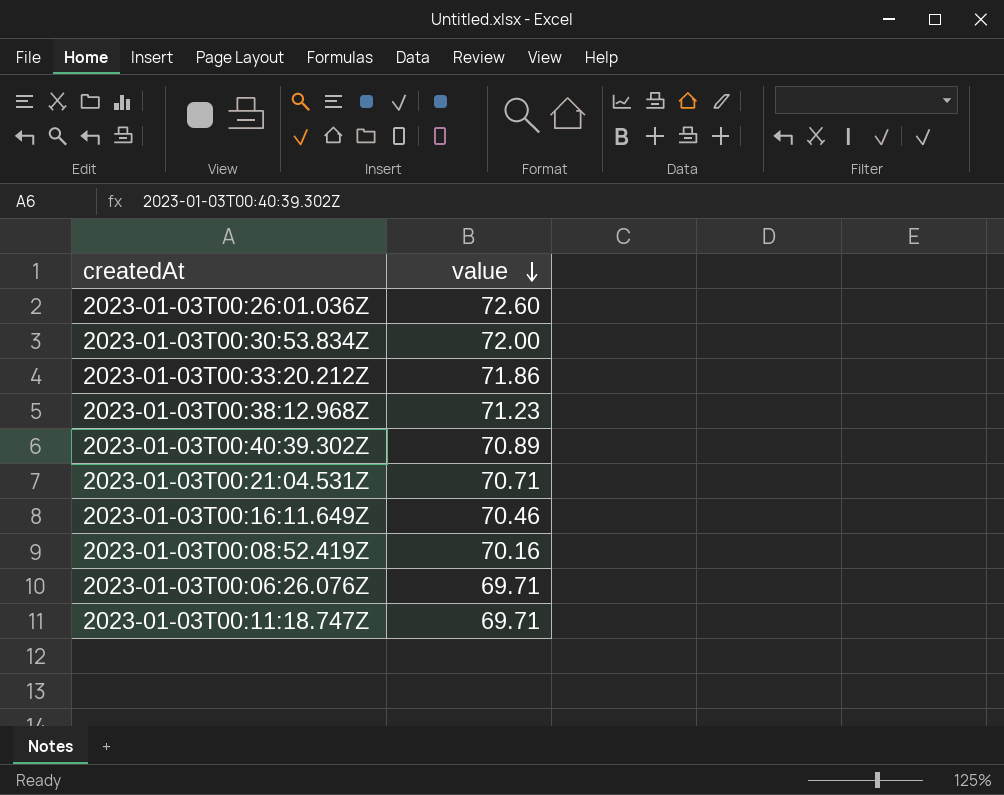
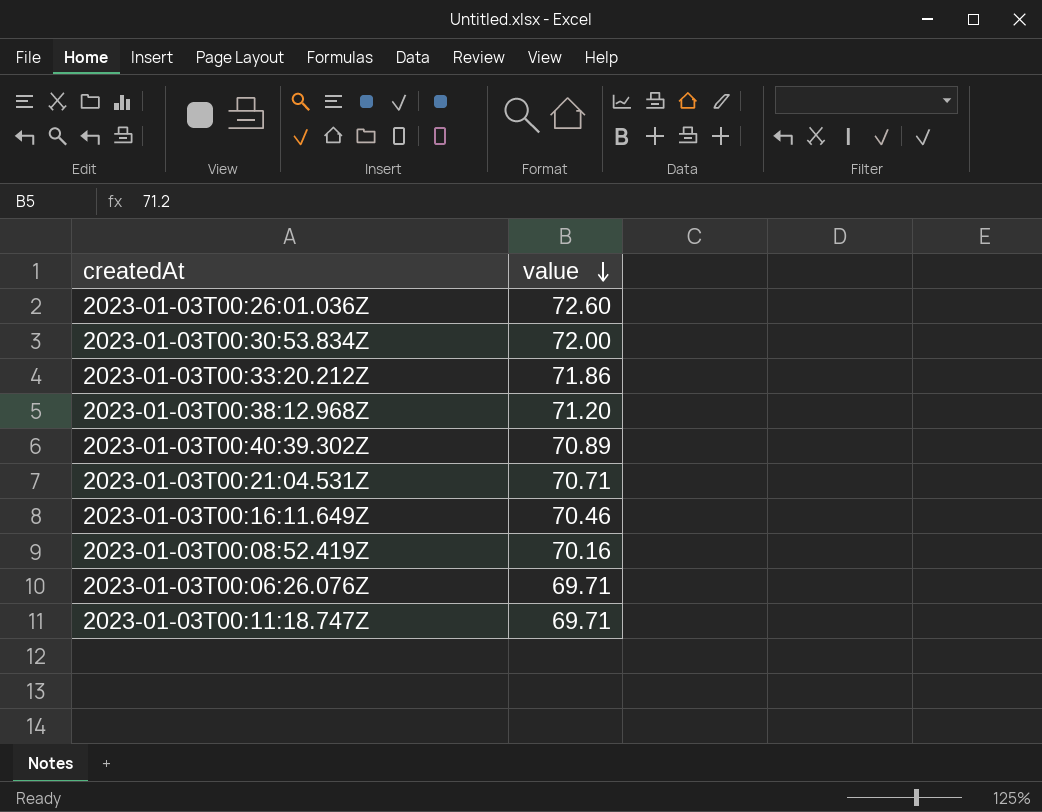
2023-01-03T00:38:12.968Z | value: 71.23 -> 71.20

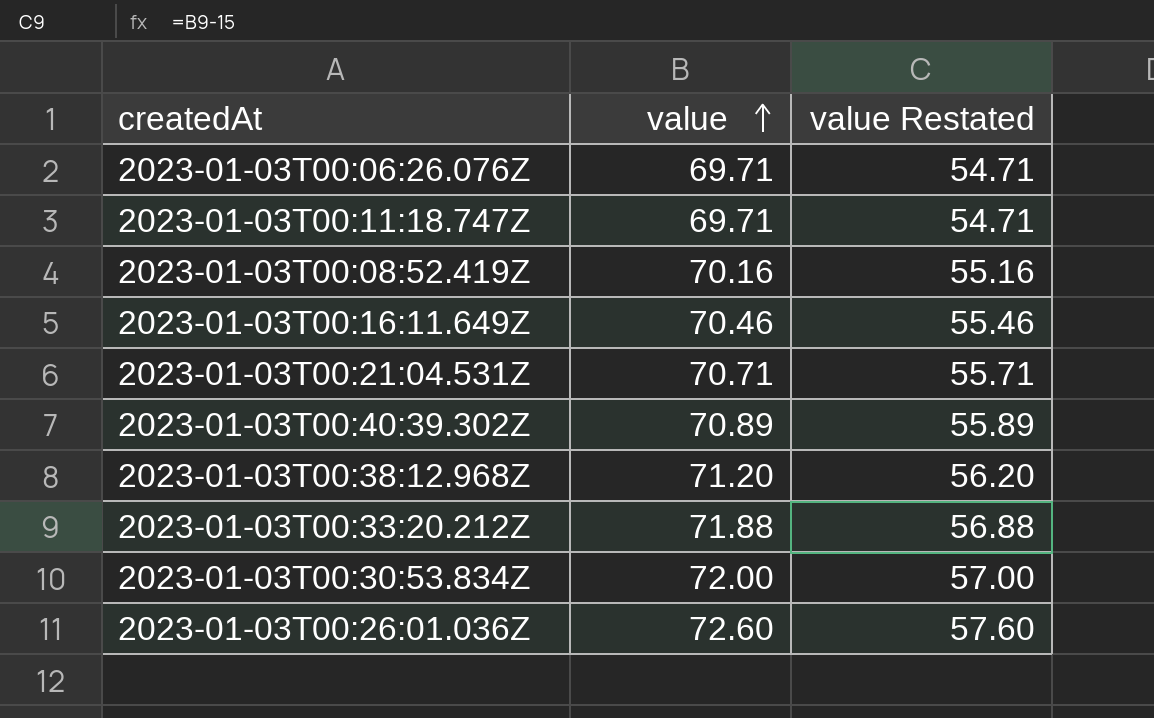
row order: value descending -> value ascending
column value Restated | formula: none -> [value] - 15
2023-01-03T00:33:20.212Z | value: 71.86 -> 71.88

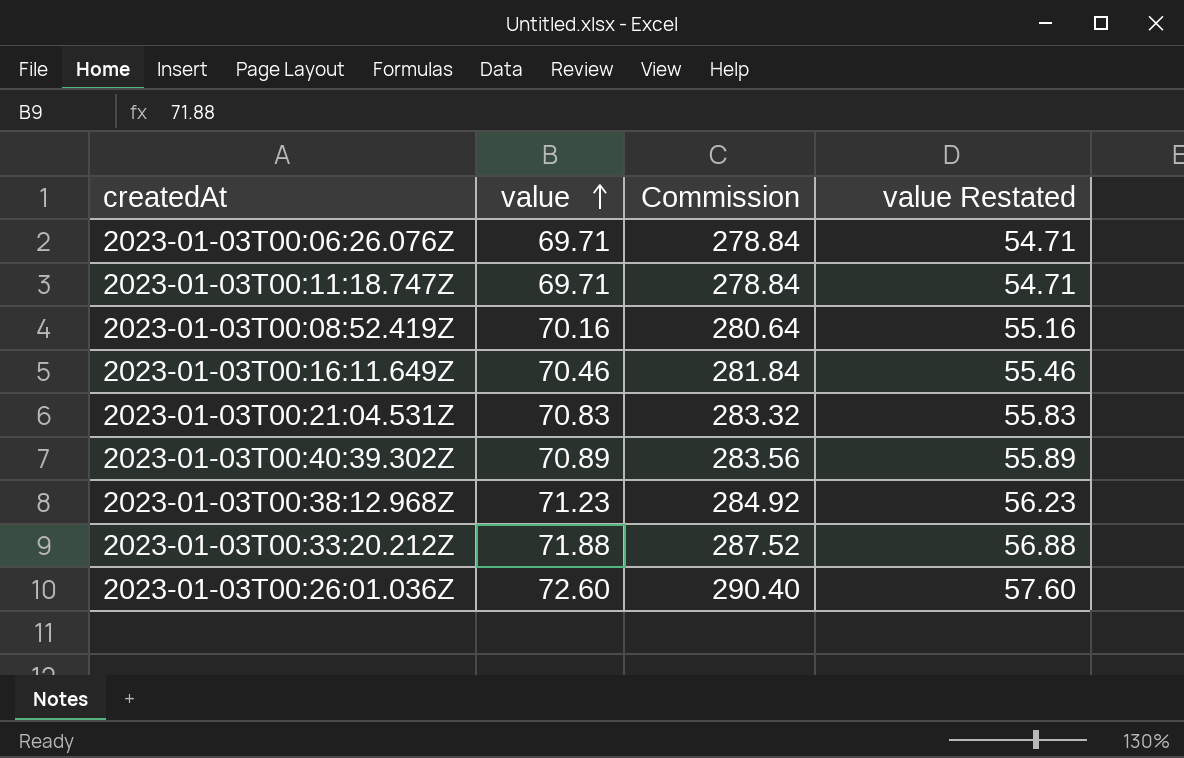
column Commission | formula: none -> [value] * 4
row 2023-01-03T00:30:53.834Z: 72.00 | 57.00 -> none
2023-01-03T00:21:04.531Z | value: 70.71 -> 70.83
2023-01-03T00:21:04.531Z | value Restated: 55.71 -> 55.83
2023-01-03T00:38:12.968Z | value: 71.20 -> 71.23
2023-01-03T00:38:12.968Z | value Restated: 56.20 -> 56.23

